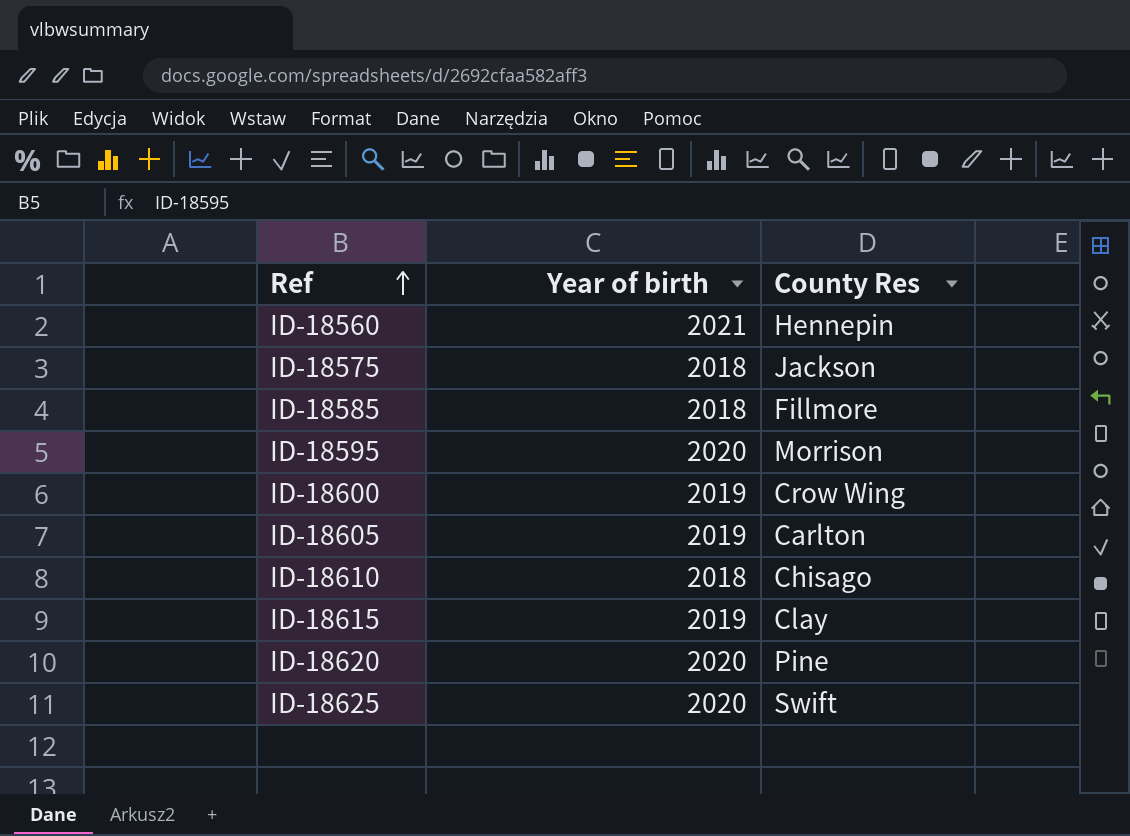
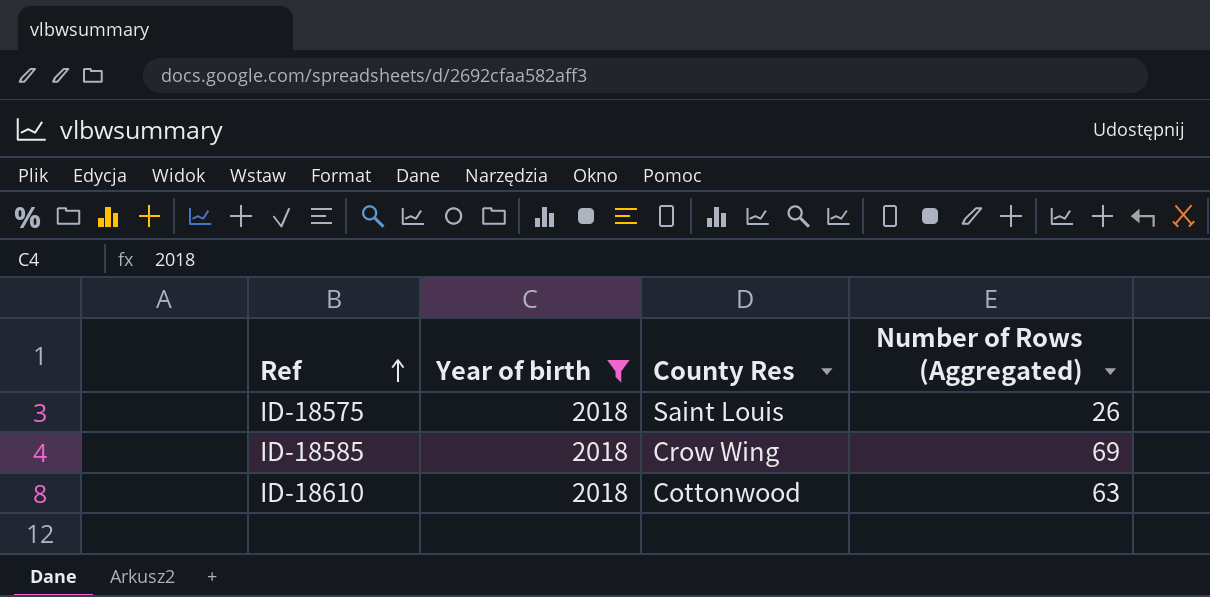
filter: none -> Year of birth = 2018
column Number of Rows (Aggregated) | position: none -> 4
ID-18575 | County Res: Jackson -> Saint Louis
ID-18585 | County Res: Fillmore -> Crow Wing
ID-18610 | County Res: Chisago -> Cottonwood

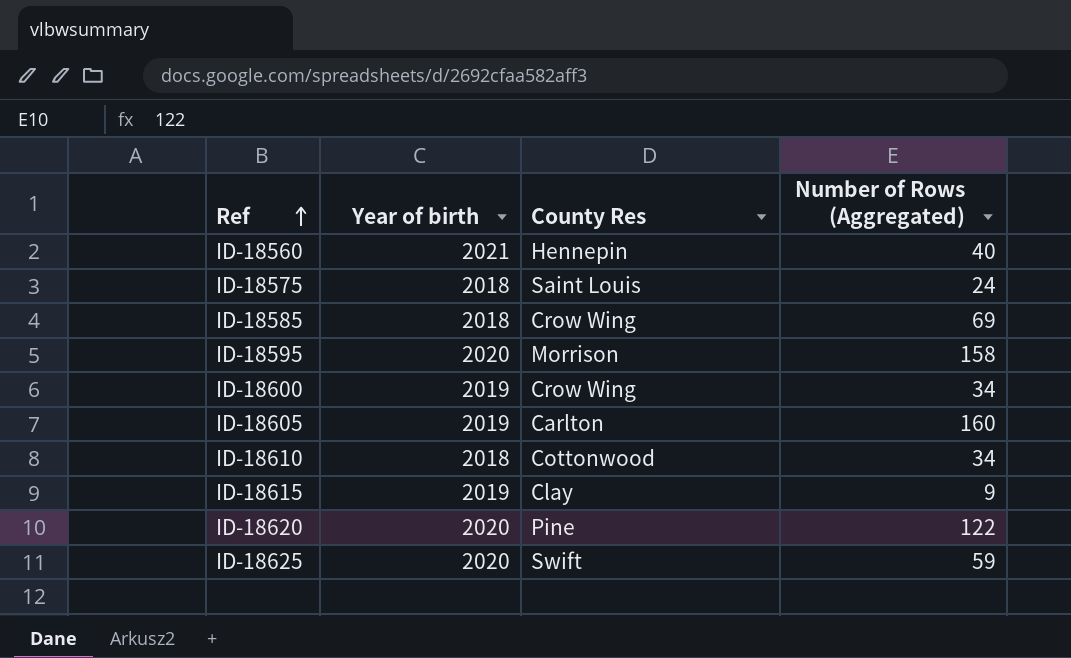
filter: Year of birth = 2018 -> none
ID-18575 | Number of Rows (Aggregated): 26 -> 24
ID-18610 | Number of Rows (Aggregated): 63 -> 34

